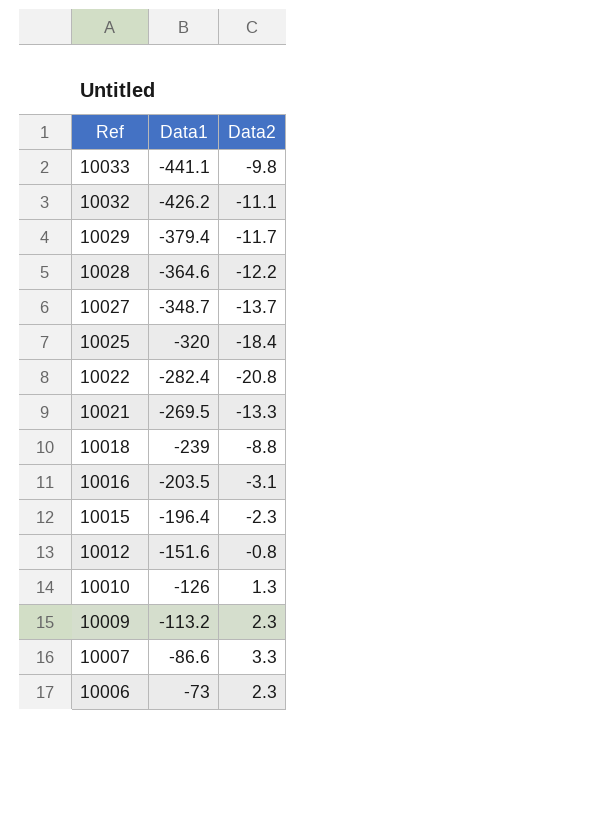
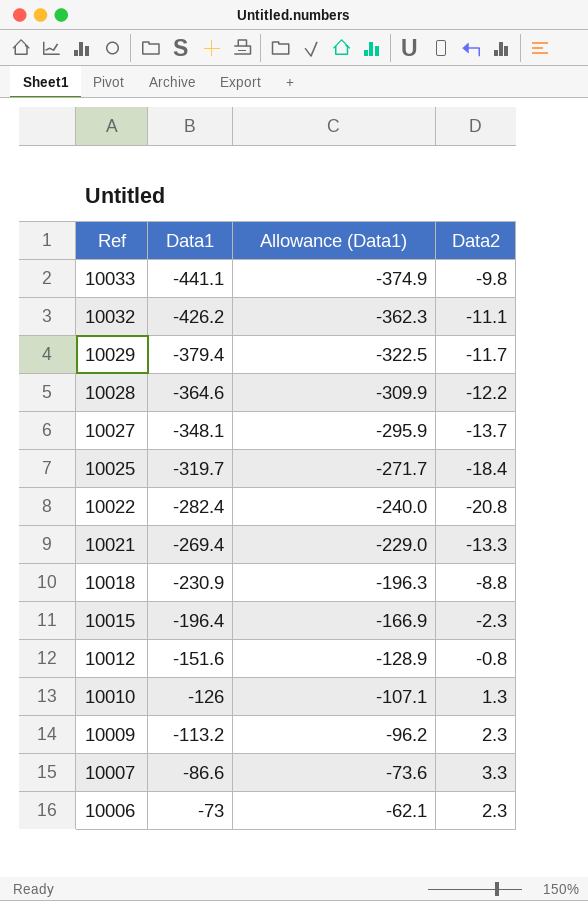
column Allowance (Data1) | formula: none -> [Data1] * 0.85
row 10016: -203.5 | -3.1 -> none
10027 | Data1: -348.7 -> -348.1
10025 | Data1: -320 -> -319.7
10021 | Data1: -269.5 -> -269.4
10018 | Data1: -239 -> -230.9

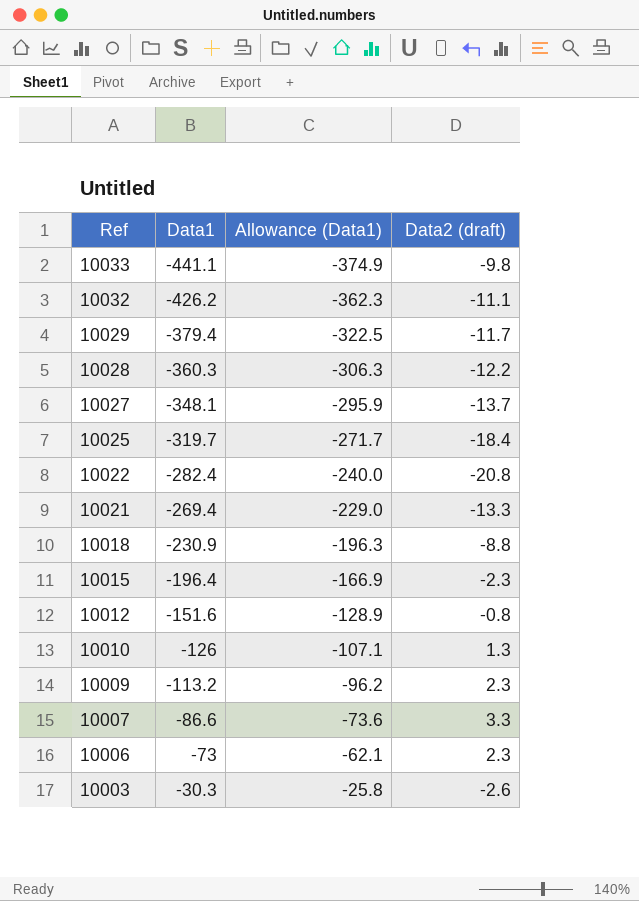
column name: Data2 -> Data2 (draft)
10028 | Data1: -364.6 -> -360.3
10028 | Allowance (Data1): -309.9 -> -306.3
row 10003: none -> -30.3 | -25.8 | -2.6

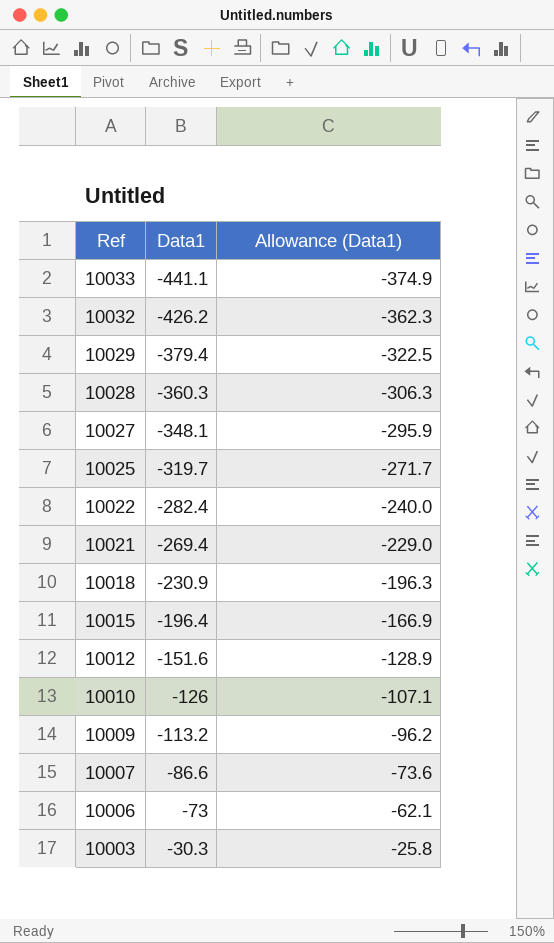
column Data2 (draft) | position: 4 -> none

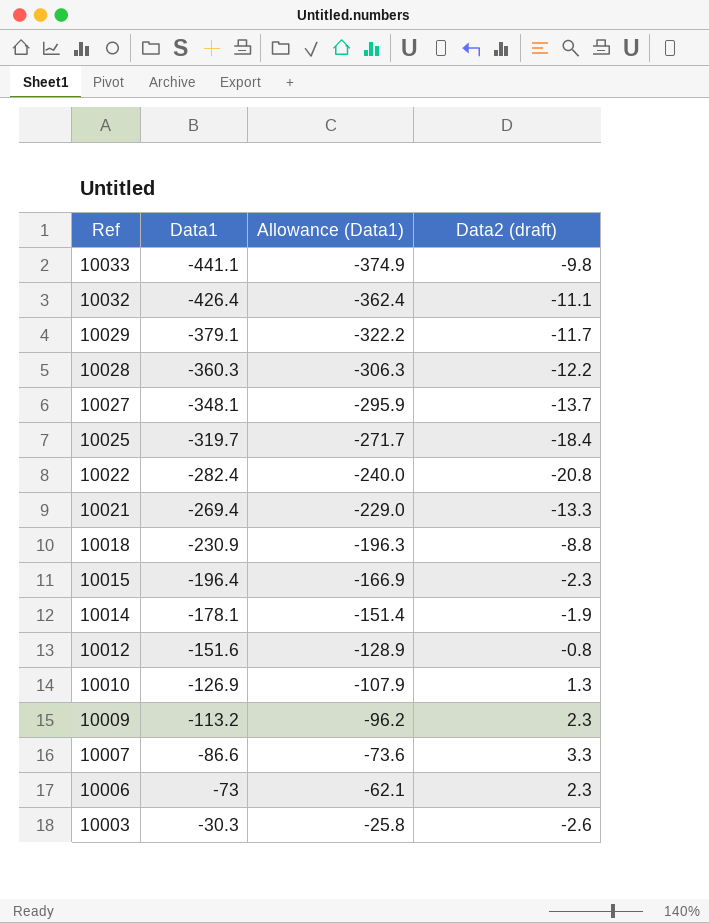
column Data2 (draft) | position: none -> 4
10032 | Data1: -426.2 -> -426.4
10032 | Allowance (Data1): -362.3 -> -362.4
10029 | Data1: -379.4 -> -379.1
10029 | Allowance (Data1): -322.5 -> -322.2
row 10014: none -> -178.1 | -151.4 | -1.9
10010 | Data1: -126 -> -126.9
10010 | Allowance (Data1): -107.1 -> -107.9

